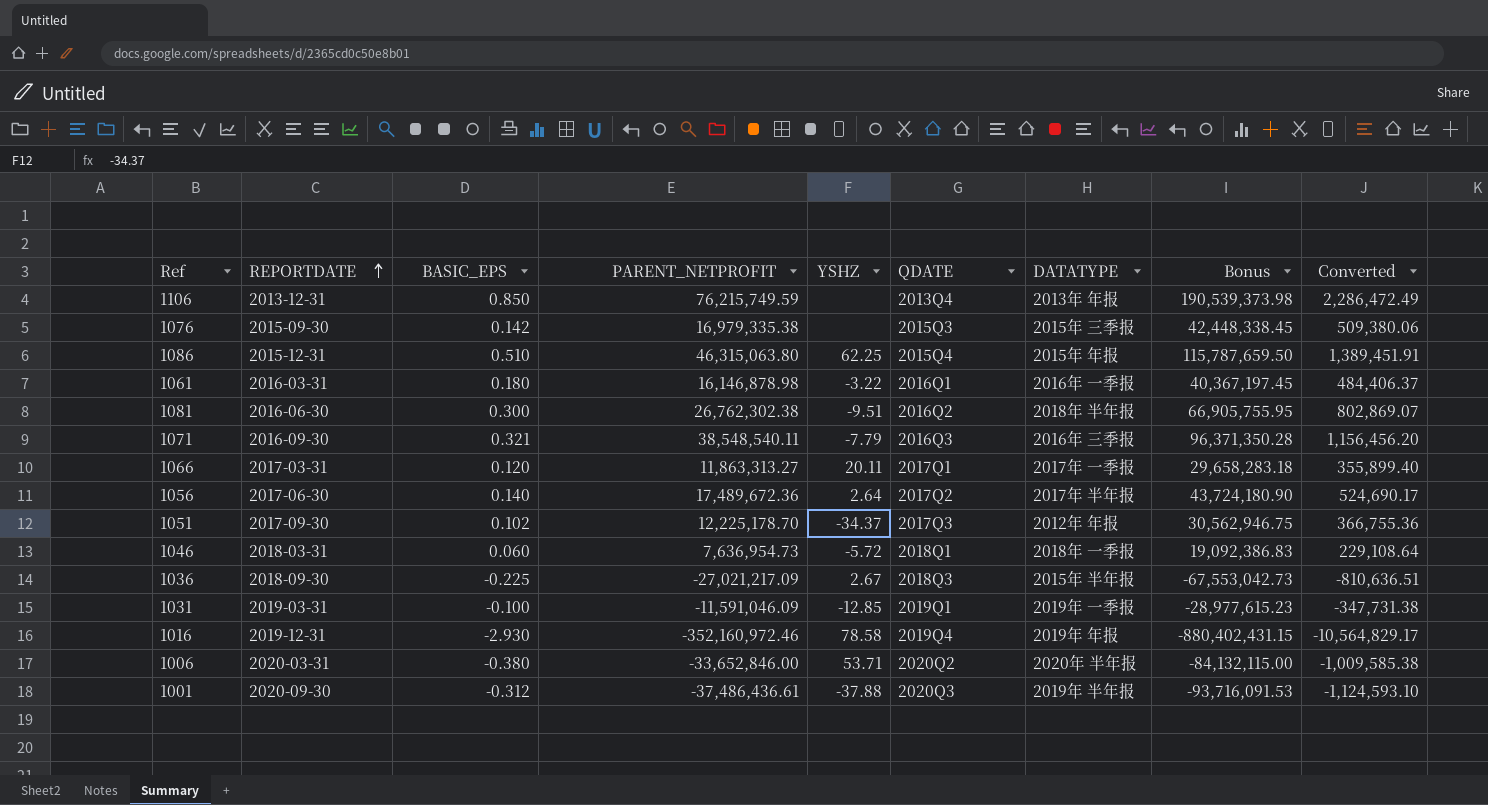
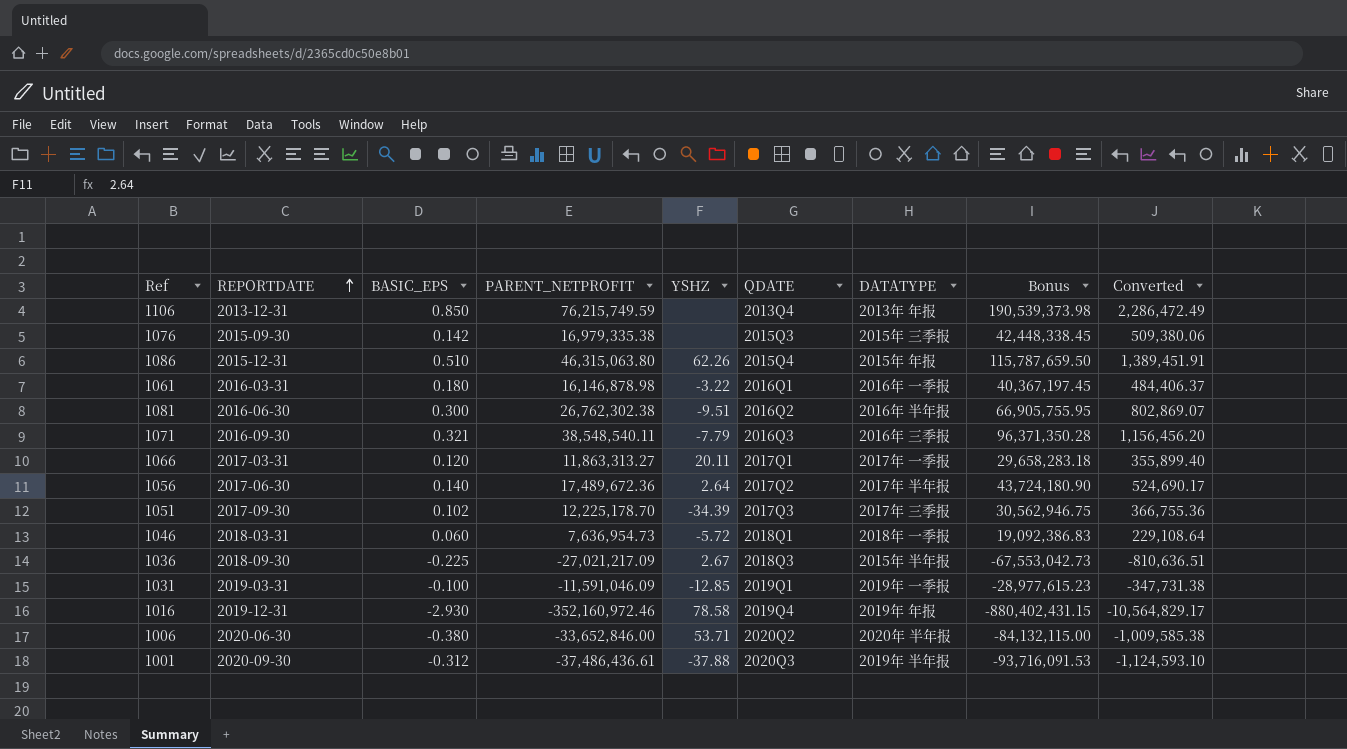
1086 | YSHZ: 62.25 -> 62.26
1081 | DATATYPE: 2018年 半年报 -> 2016年 半年报
1051 | YSHZ: -34.37 -> -34.39
1051 | DATATYPE: 2012年 年报 -> 2017年 三季报
1006 | REPORTDATE: 2020-03-31 -> 2020-06-30

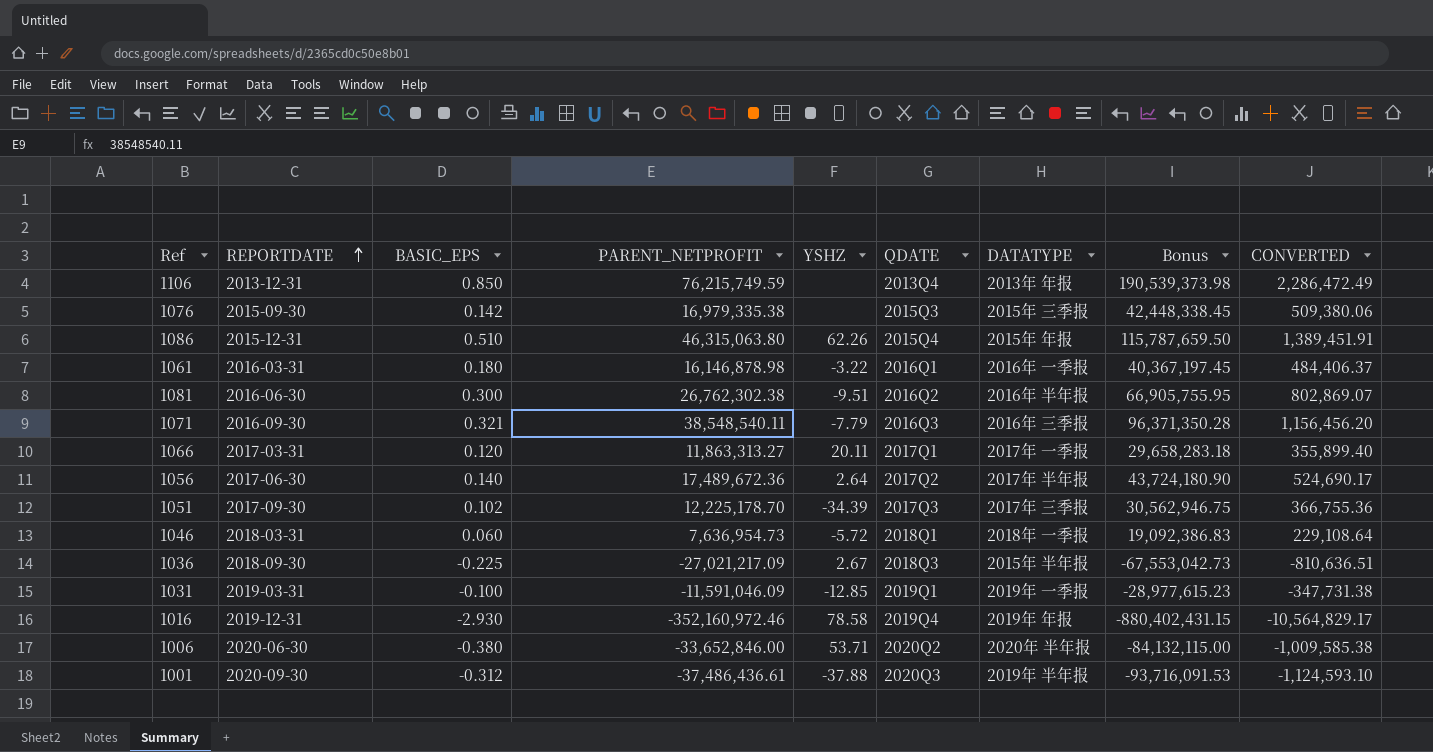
column name: Converted -> CONVERTED

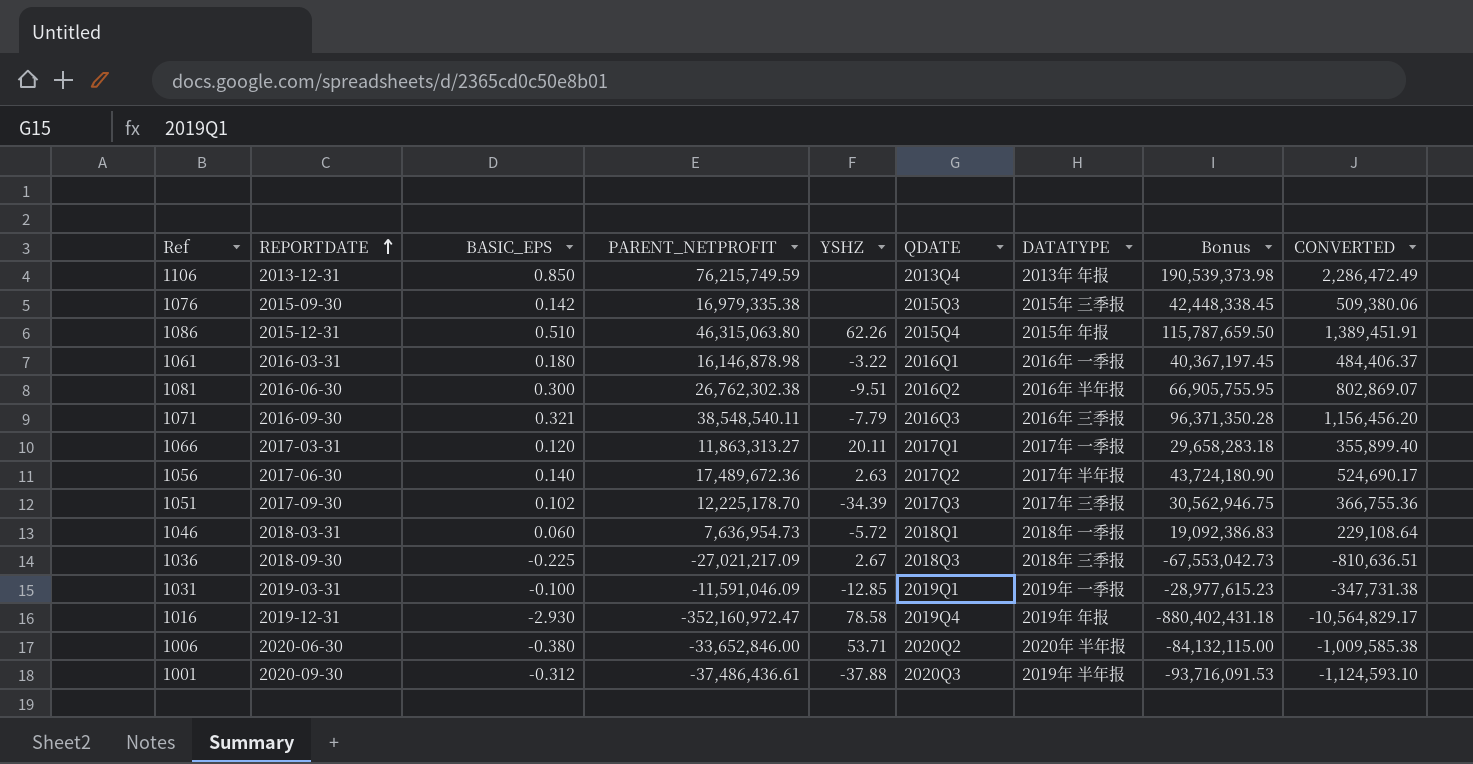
1056 | YSHZ: 2.64 -> 2.63
1036 | DATATYPE: 2015年 半年报 -> 2018年 三季报
1016 | PARENT_NETPROFIT: -352,160,972.46 -> -352,160,972.47
1016 | Bonus: -880,402,431.15 -> -880,402,431.18

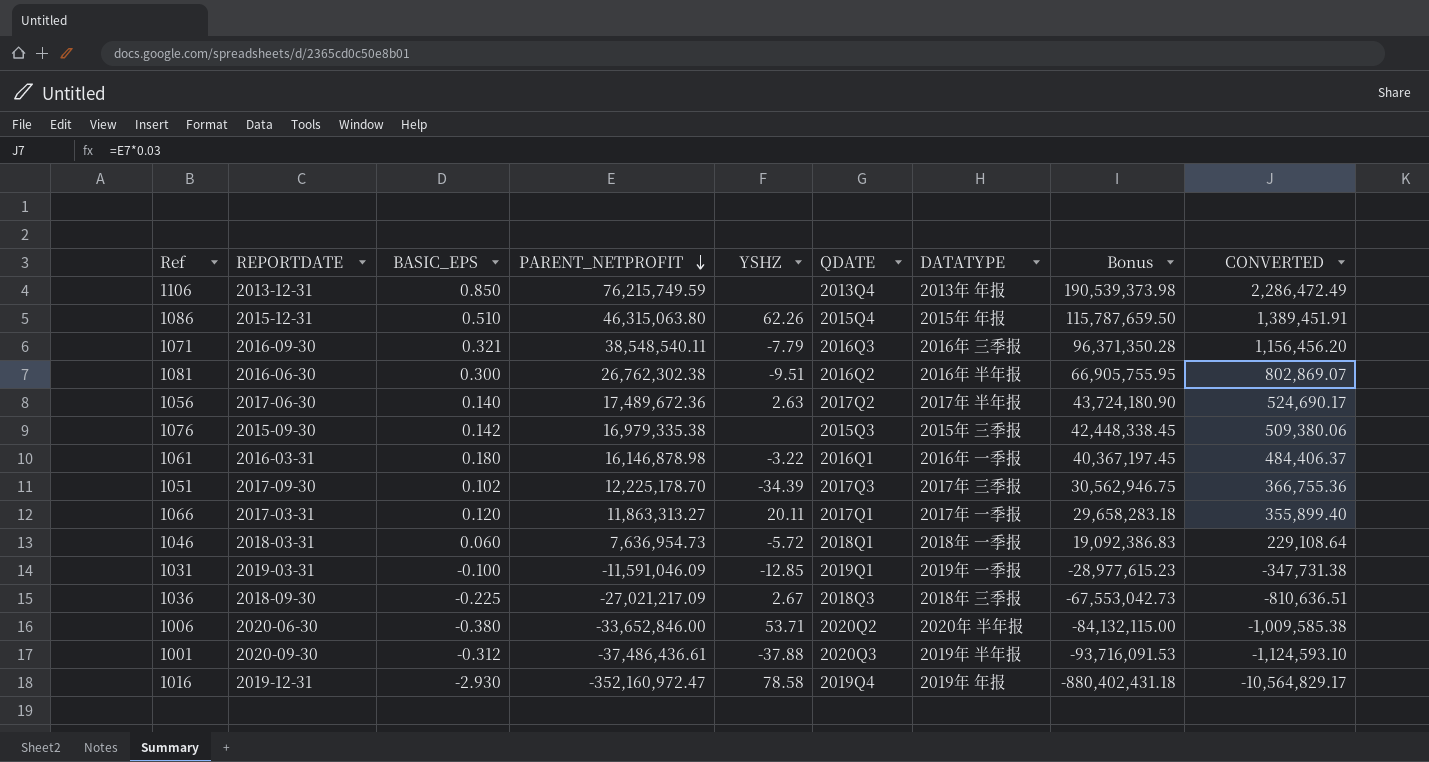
row order: REPORTDATE ascending -> PARENT_NETPROFIT descending

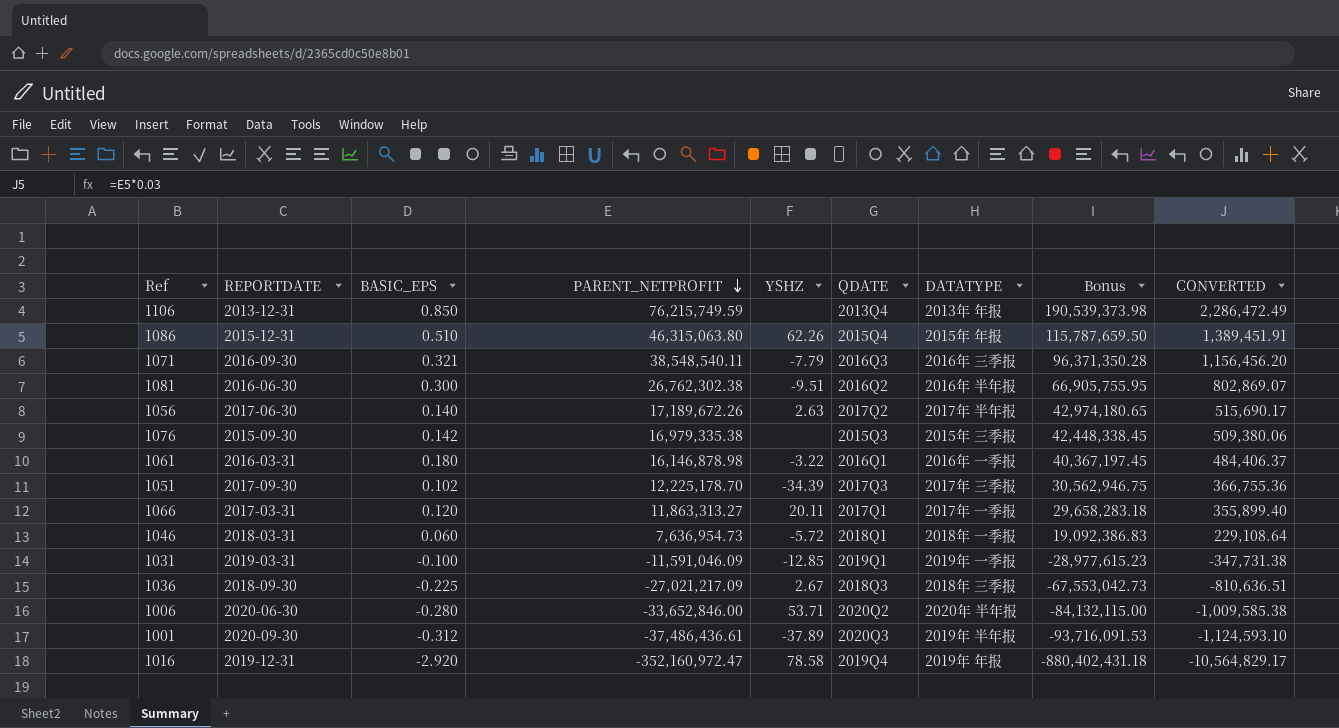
1056 | PARENT_NETPROFIT: 17,489,672.36 -> 17,189,672.26
1056 | Bonus: 43,724,180.90 -> 42,974,180.65
1056 | CONVERTED: 524,690.17 -> 515,690.17
1006 | BASIC_EPS: -0.380 -> -0.280
1001 | YSHZ: -37.88 -> -37.89
1016 | BASIC_EPS: -2.930 -> -2.920

